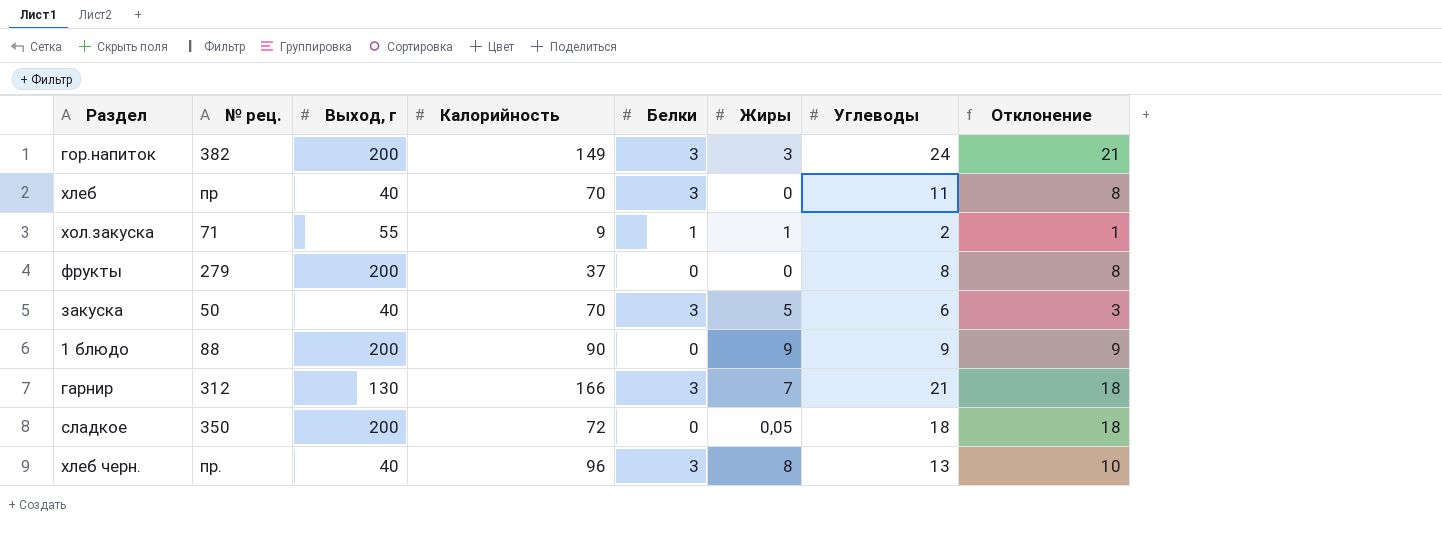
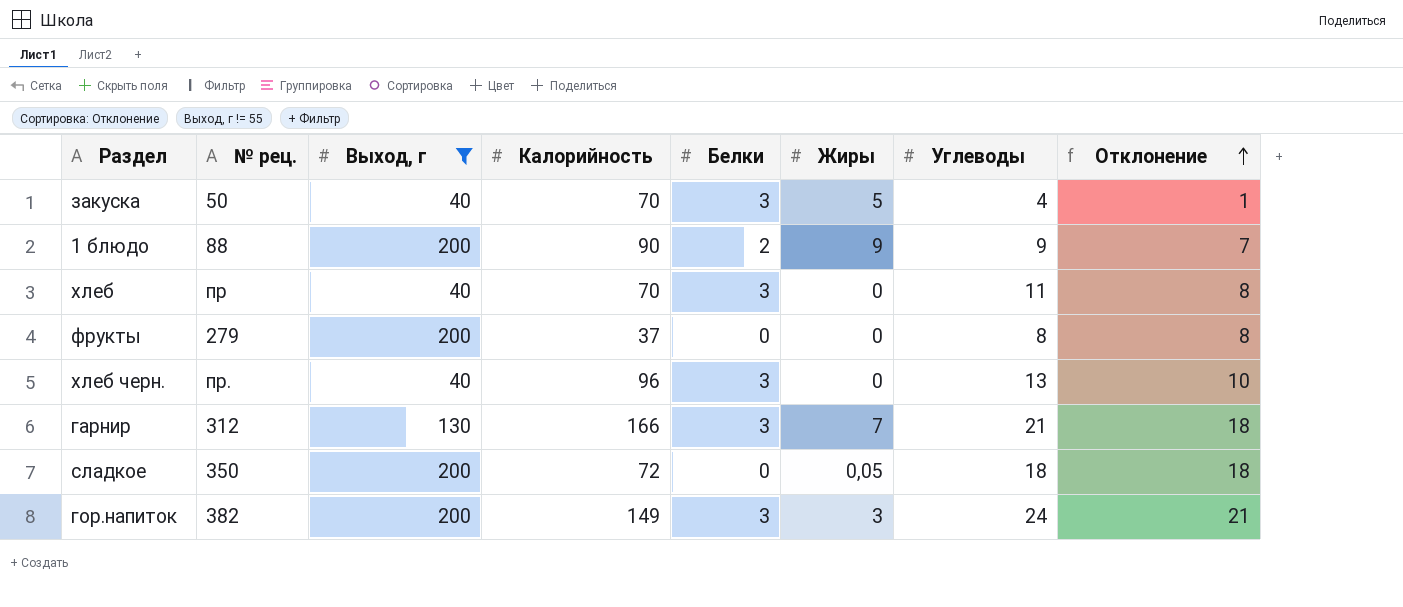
filter: none -> Выход, г != 55
row order: none -> Отклонение ascending
закуска | Углеводы: 6 -> 4
закуска | Отклонение: 3 -> 1
1 блюдо | Белки: 0 -> 2
1 блюдо | Отклонение: 9 -> 7
хлеб черн. | Жиры: 8 -> 0

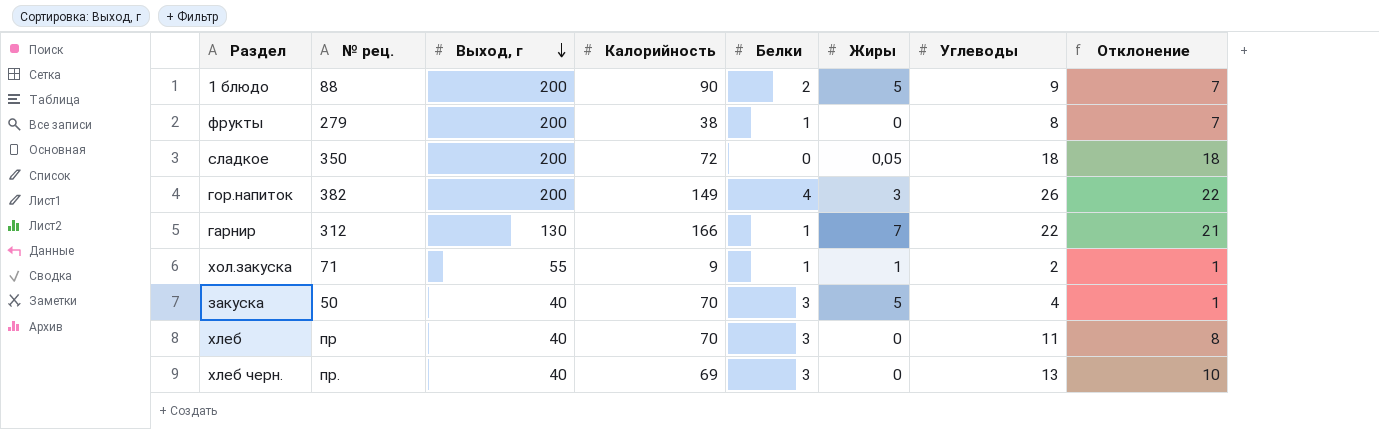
filter: Выход, г != 55 -> none
row order: Отклонение ascending -> Выход, г descending
1 блюдо | Жиры: 9 -> 5
фрукты | Калорийность: 37 -> 38
фрукты | Белки: 0 -> 1
фрукты | Отклонение: 8 -> 7
гор.напиток | Белки: 3 -> 4
гор.напиток | Углеводы: 24 -> 26
гор.напиток | Отклонение: 21 -> 22
гарнир | Белки: 3 -> 1
гарнир | Углеводы: 21 -> 22
гарнир | Отклонение: 18 -> 21
хлеб черн. | Калорийность: 96 -> 69

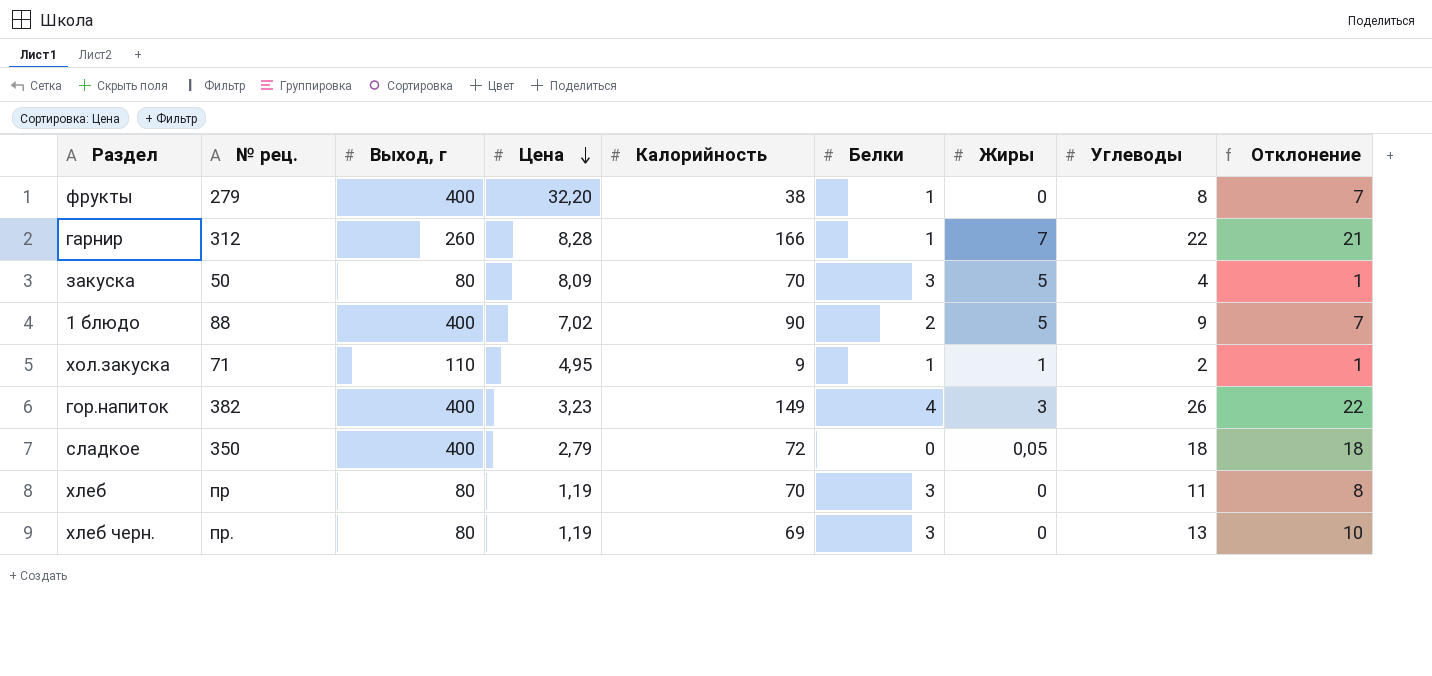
row order: Выход, г descending -> Цена descending
column Цена | position: none -> 4
фрукты | Выход, г: 200 -> 400
гарнир | Выход, г: 130 -> 260
закуска | Выход, г: 40 -> 80
1 блюдо | Выход, г: 200 -> 400
хол.закуска | Выход, г: 55 -> 110
гор.напиток | Выход, г: 200 -> 400
сладкое | Выход, г: 200 -> 400
хлеб | Выход, г: 40 -> 80
хлеб черн. | Выход, г: 40 -> 80

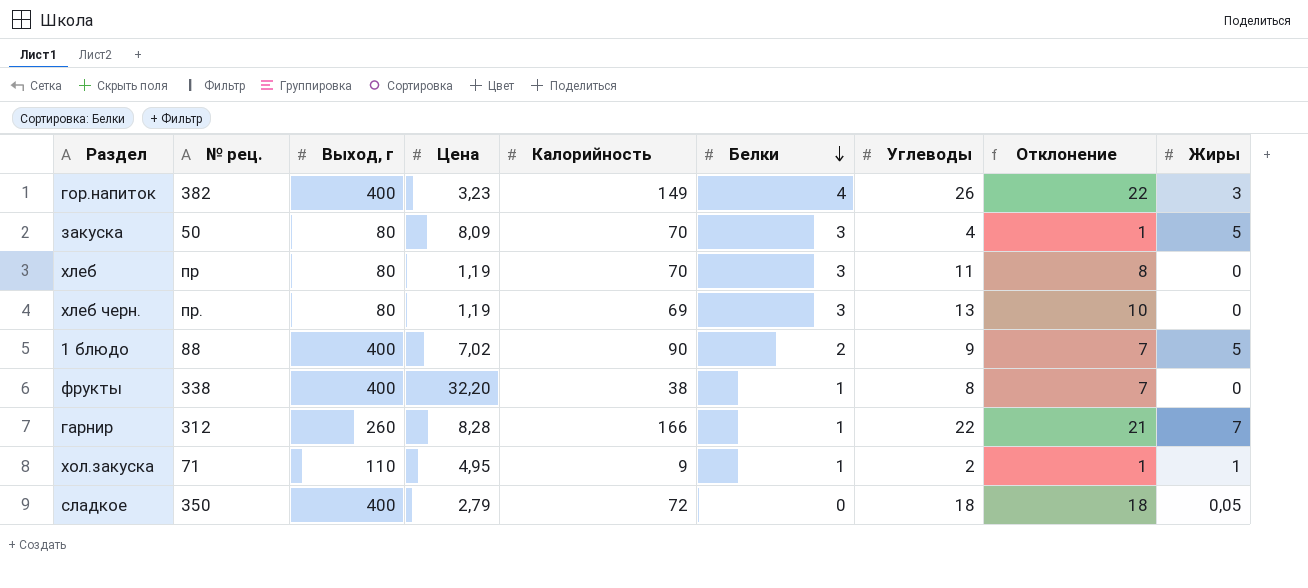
row order: Цена descending -> Белки descending
column Жиры | position: 7 -> 9
фрукты | № рец.: 279 -> 338

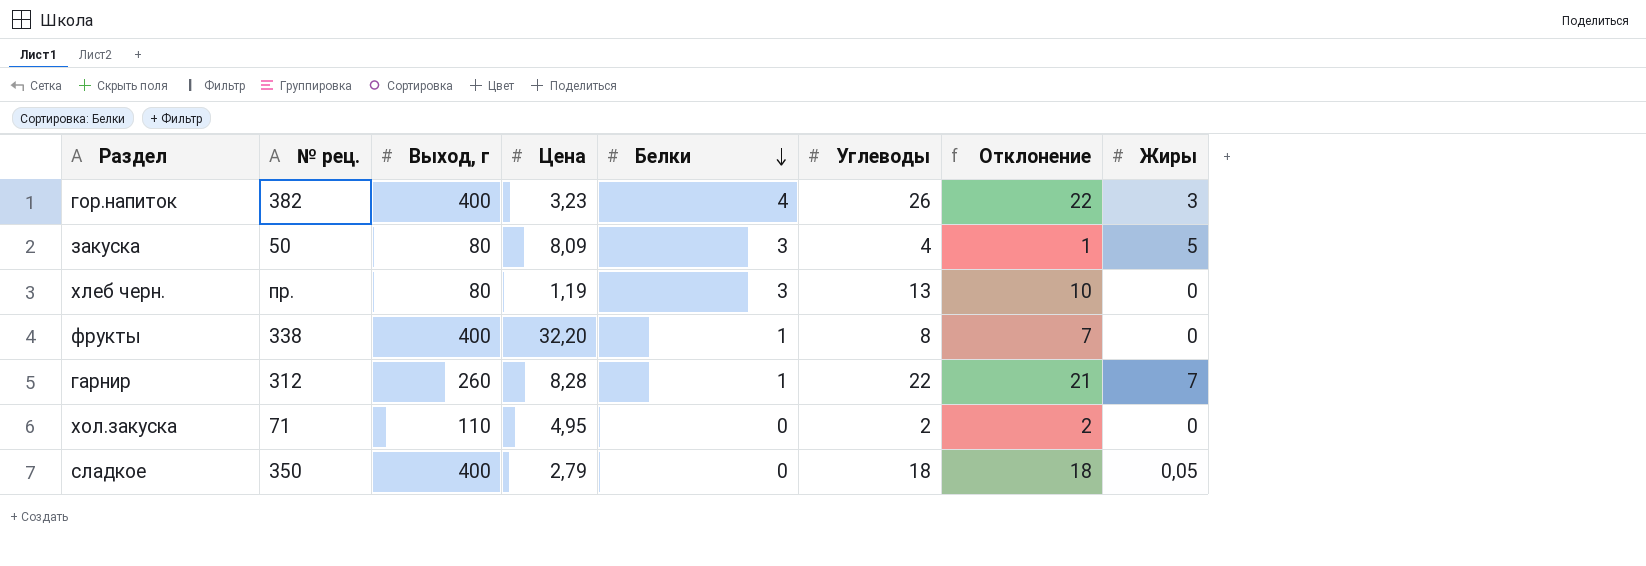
column Калорийность | position: 5 -> none
row хлеб: пр | 80 | 1,19 | 70 | 3 | 11 | 8 | 0 -> none
row 1 блюдо: 88 | 400 | 7,02 | 90 | 2 | 9 | 7 | 5 -> none
хол.закуска | Белки: 1 -> 0
хол.закуска | Отклонение: 1 -> 2
хол.закуска | Жиры: 1 -> 0

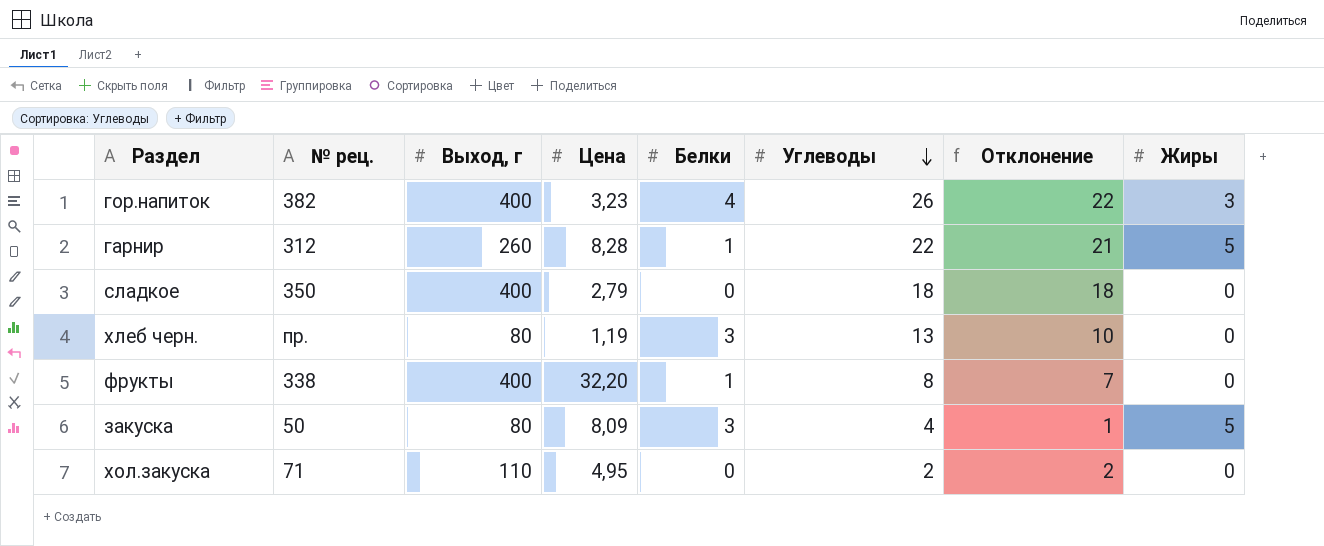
row order: Белки descending -> Углеводы descending
гарнир | Жиры: 7 -> 5
сладкое | Жиры: 0,05 -> 0

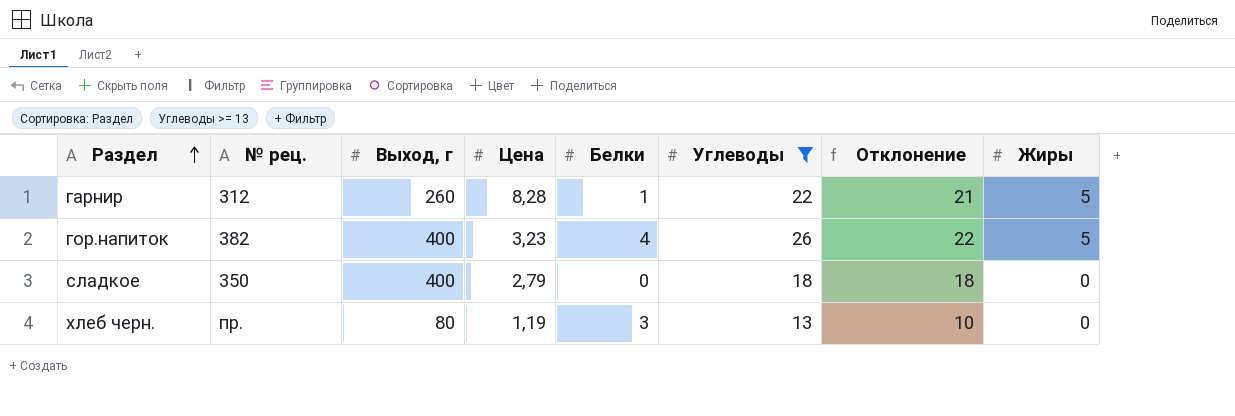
filter: none -> Углеводы >= 13
row order: Углеводы descending -> Раздел ascending
гор.напиток | Жиры: 3 -> 5

